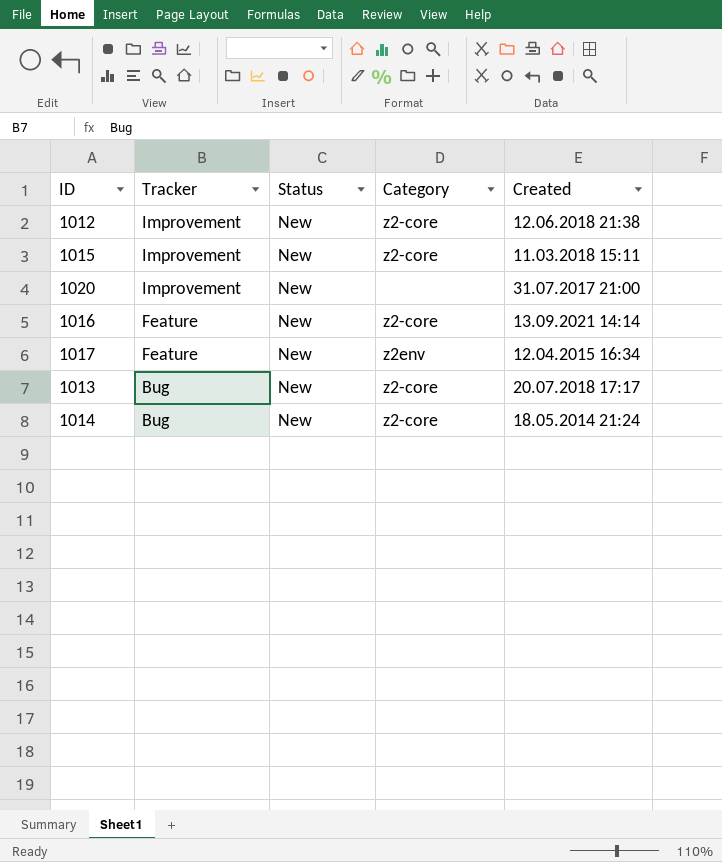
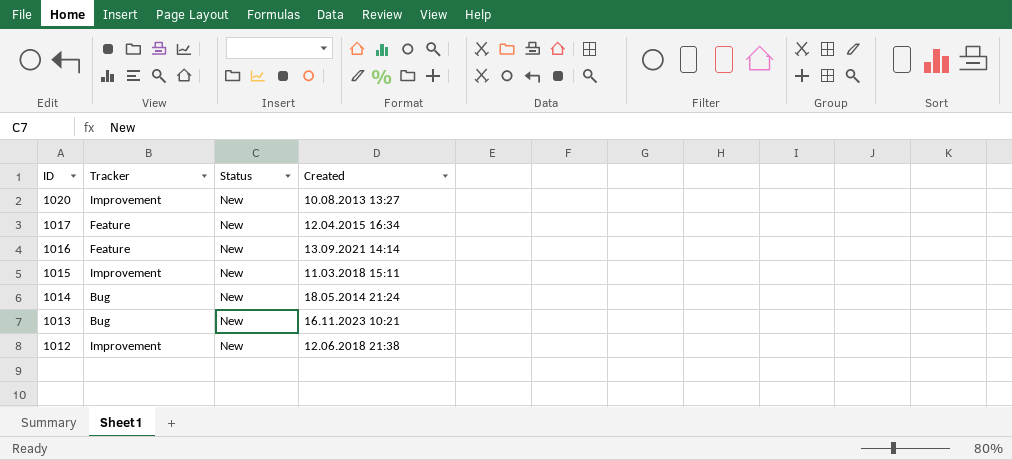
row order: Tracker descending -> ID descending
column Category | position: 4 -> none
1020 | Created: 31.07.2017 21:00 -> 10.08.2013 13:27
1013 | Created: 20.07.2018 17:17 -> 16.11.2023 10:21

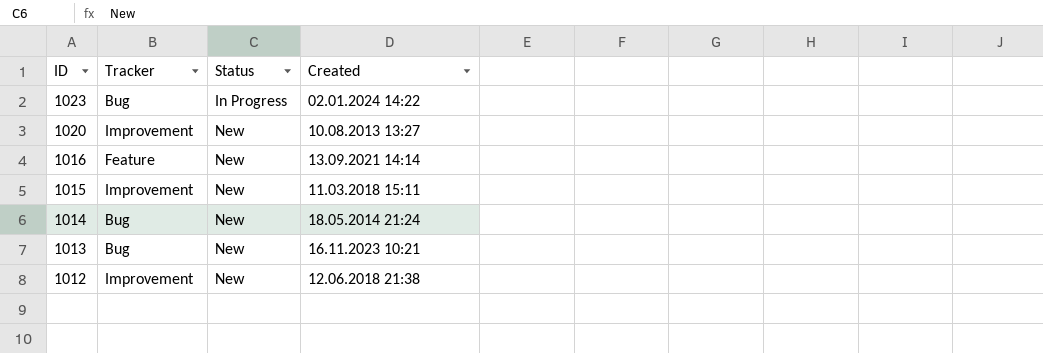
row 1017: Feature | New | 12.04.2015 16:34 -> none
row 1023: none -> Bug | In Progress | 02.01.2024 14:22

